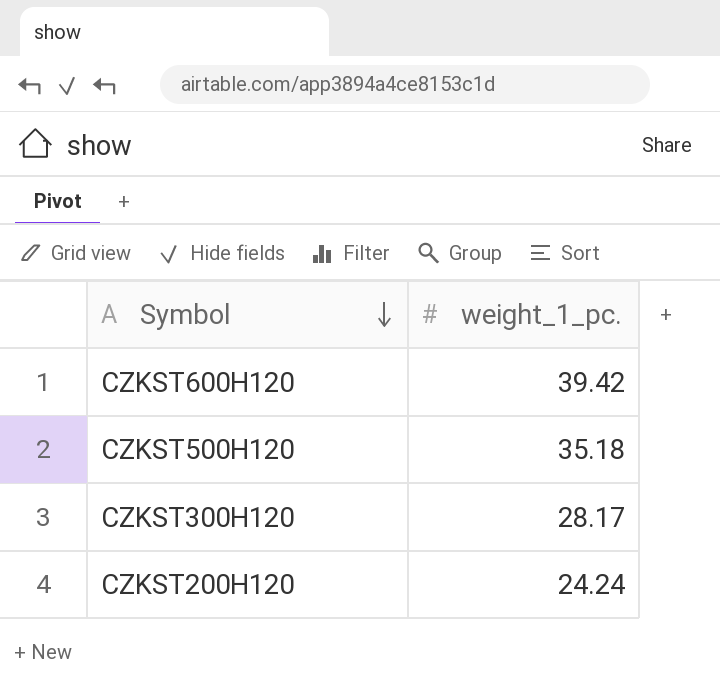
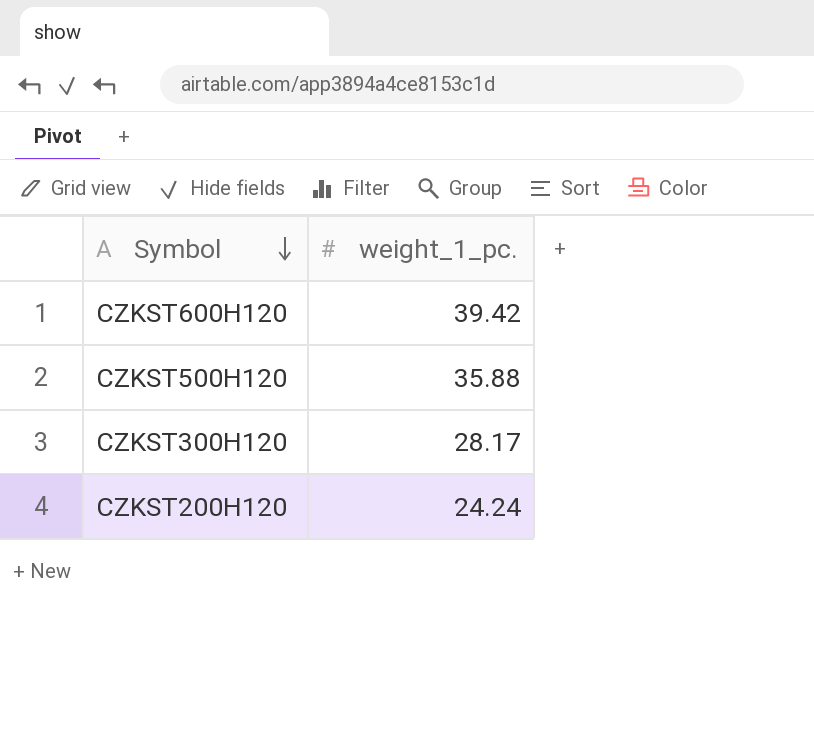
CZKST500H120 | weight_1_pc.: 35.18 -> 35.88

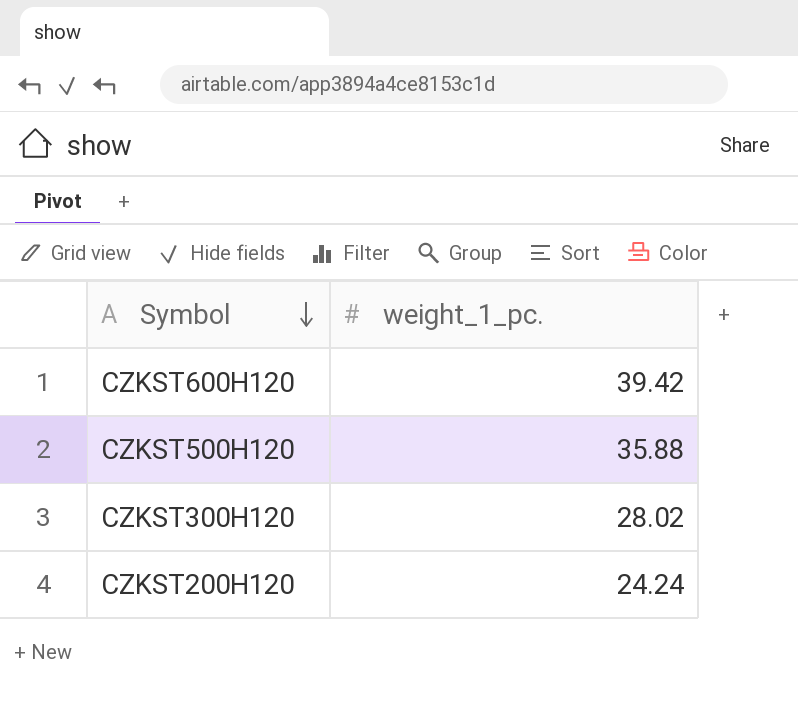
CZKST300H120 | weight_1_pc.: 28.17 -> 28.02

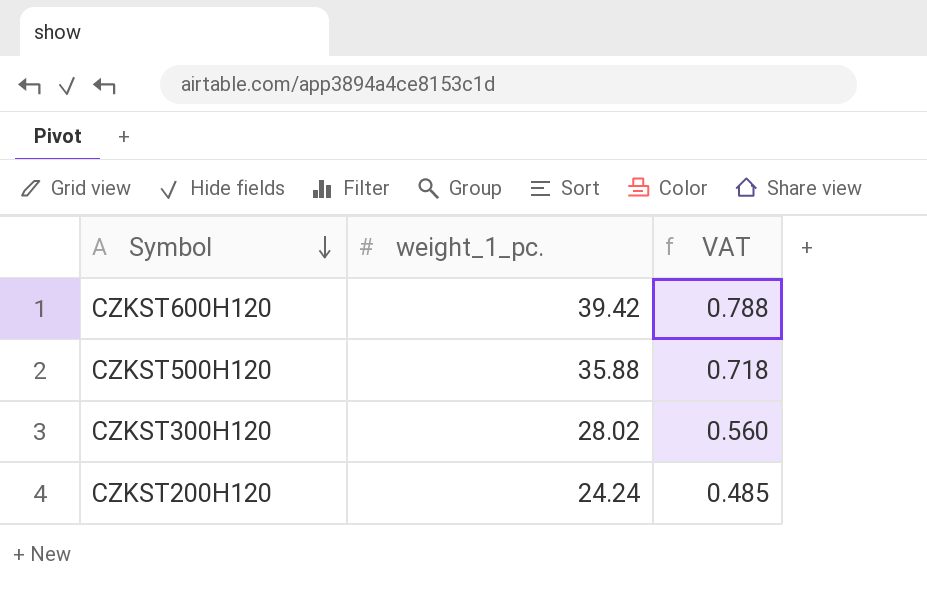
column VAT | formula: none -> [weight_1_pc.] * 0.02

